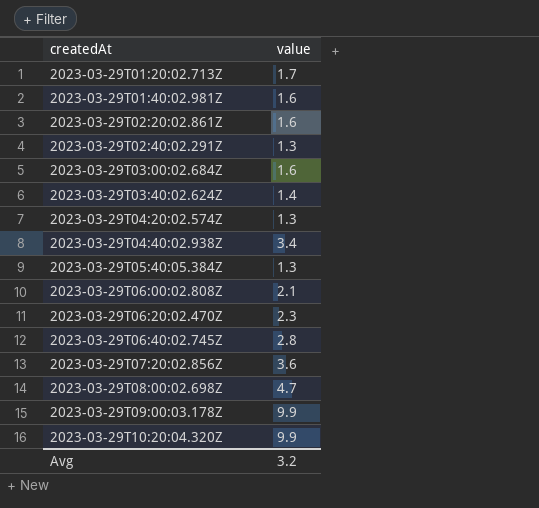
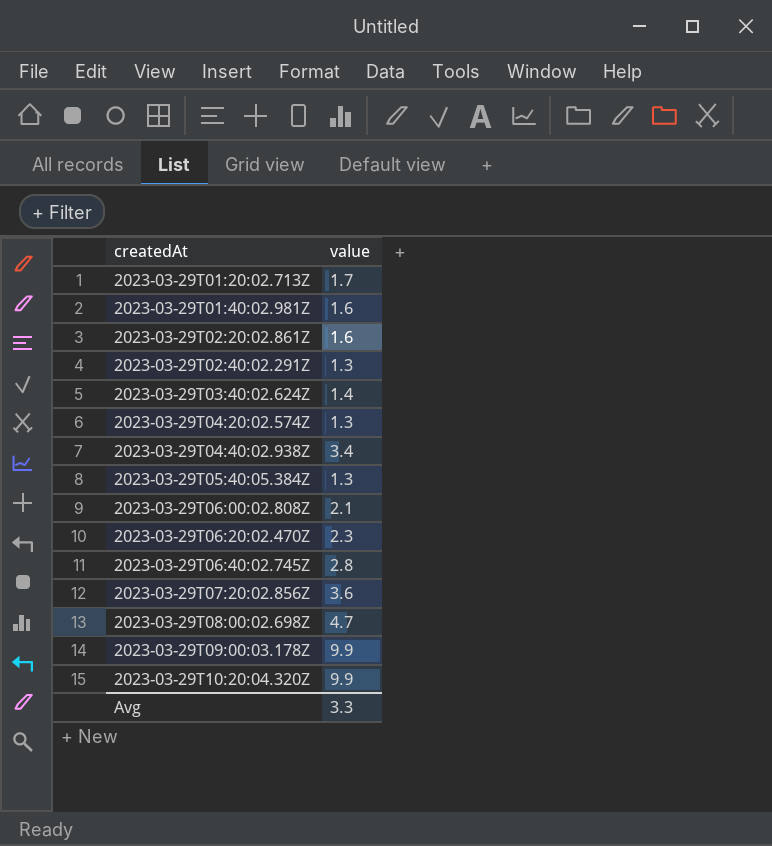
row 2023-03-29T03:00:02.684Z: 1.6 -> none
Avg | value: 3.2 -> 3.3

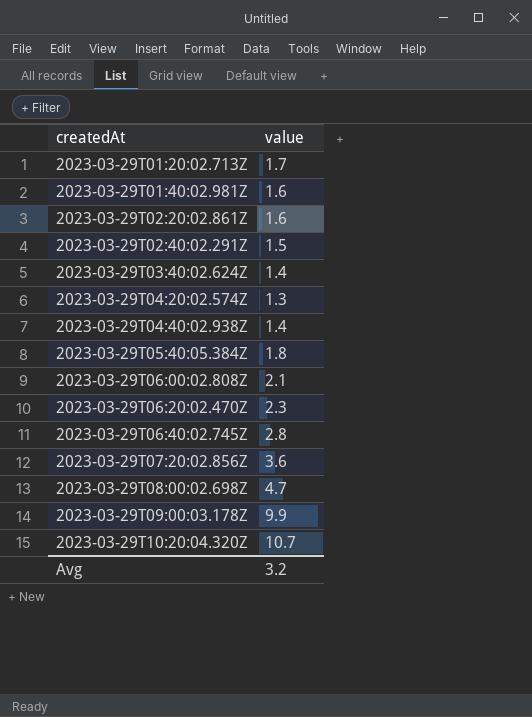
2023-03-29T02:40:02.291Z | value: 1.3 -> 1.5
2023-03-29T04:40:02.938Z | value: 3.4 -> 1.4
2023-03-29T05:40:05.384Z | value: 1.3 -> 1.8
2023-03-29T10:20:04.320Z | value: 9.9 -> 10.7
Avg | value: 3.3 -> 3.2

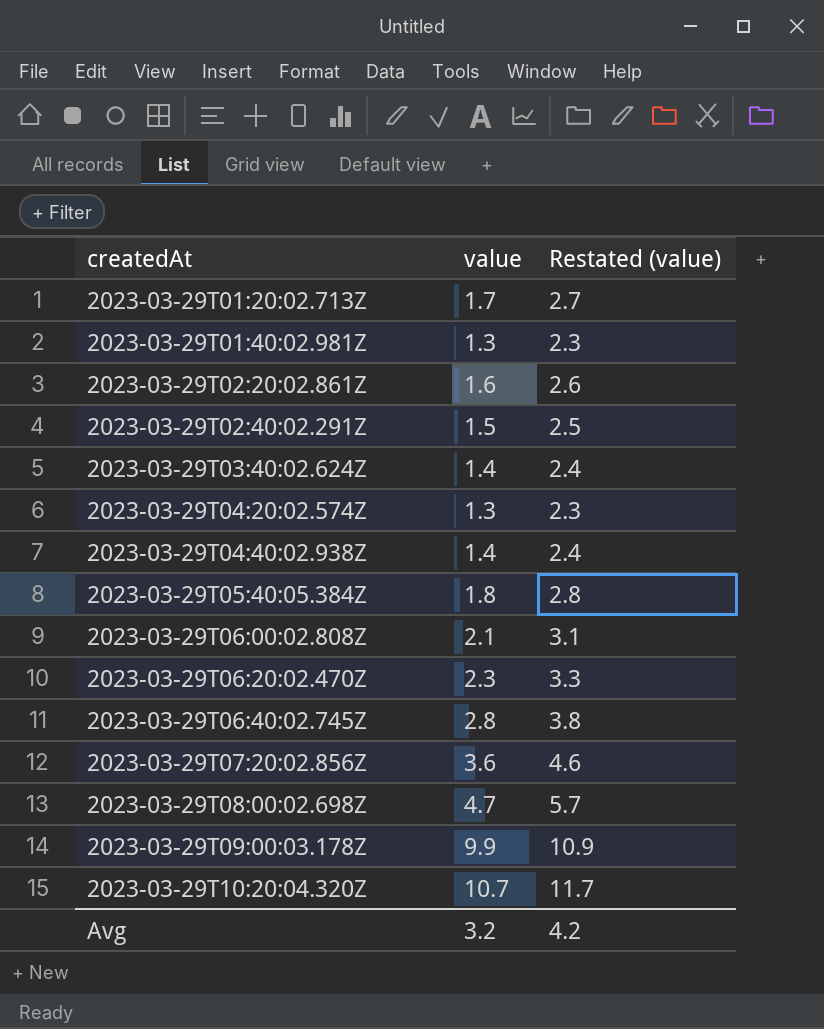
column Restated (value) | formula: none -> [value] + 1
2023-03-29T01:40:02.981Z | value: 1.6 -> 1.3

